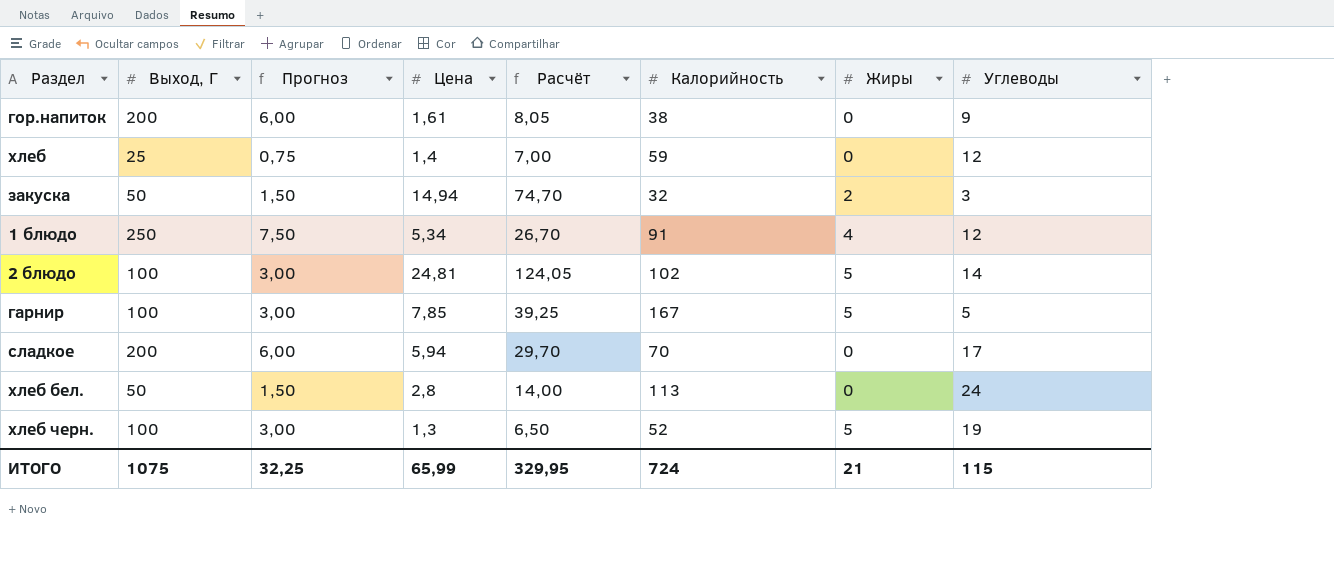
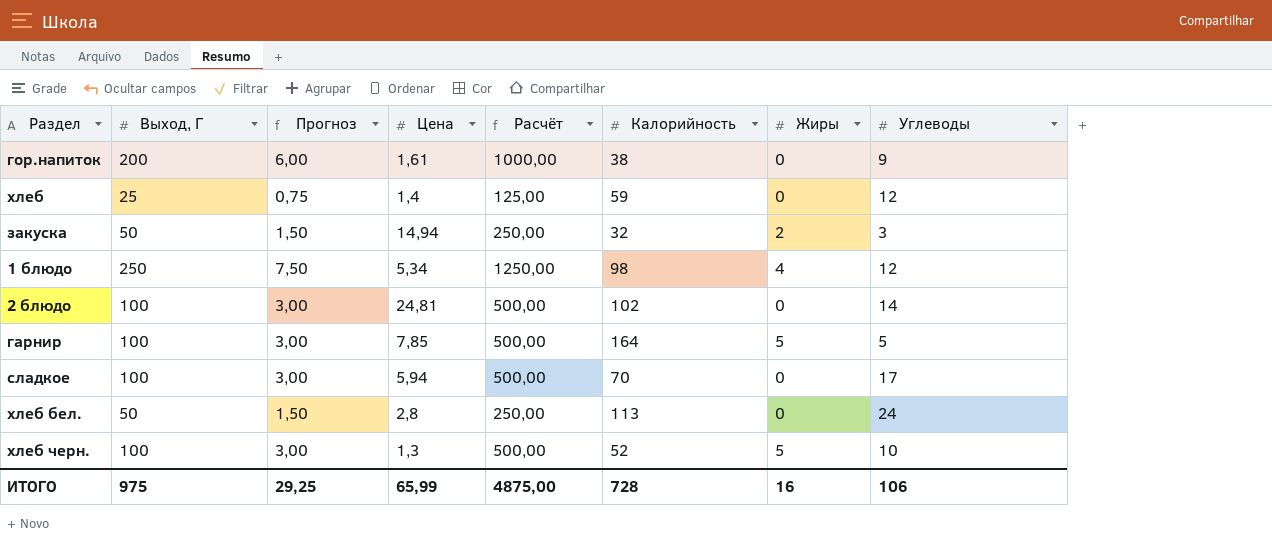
column Расчёт | formula: [Цена] * 5 -> [Выход, Г] * 5
1 блюдо | Калорийность: 91 -> 98
2 блюдо | Жиры: 5 -> 0
гарнир | Калорийность: 167 -> 164
сладкое | Выход, Г: 200 -> 100
сладкое | Прогноз: 6,00 -> 3,00
хлеб черн. | Углеводы: 19 -> 10
ИТОГО | Выход, Г: 1075 -> 975
ИТОГО | Прогноз: 32,25 -> 29,25
ИТОГО | Расчёт: 329,95 -> 4875,00
ИТОГО | Калорийность: 724 -> 728
ИТОГО | Жиры: 21 -> 16
ИТОГО | Углеводы: 115 -> 106

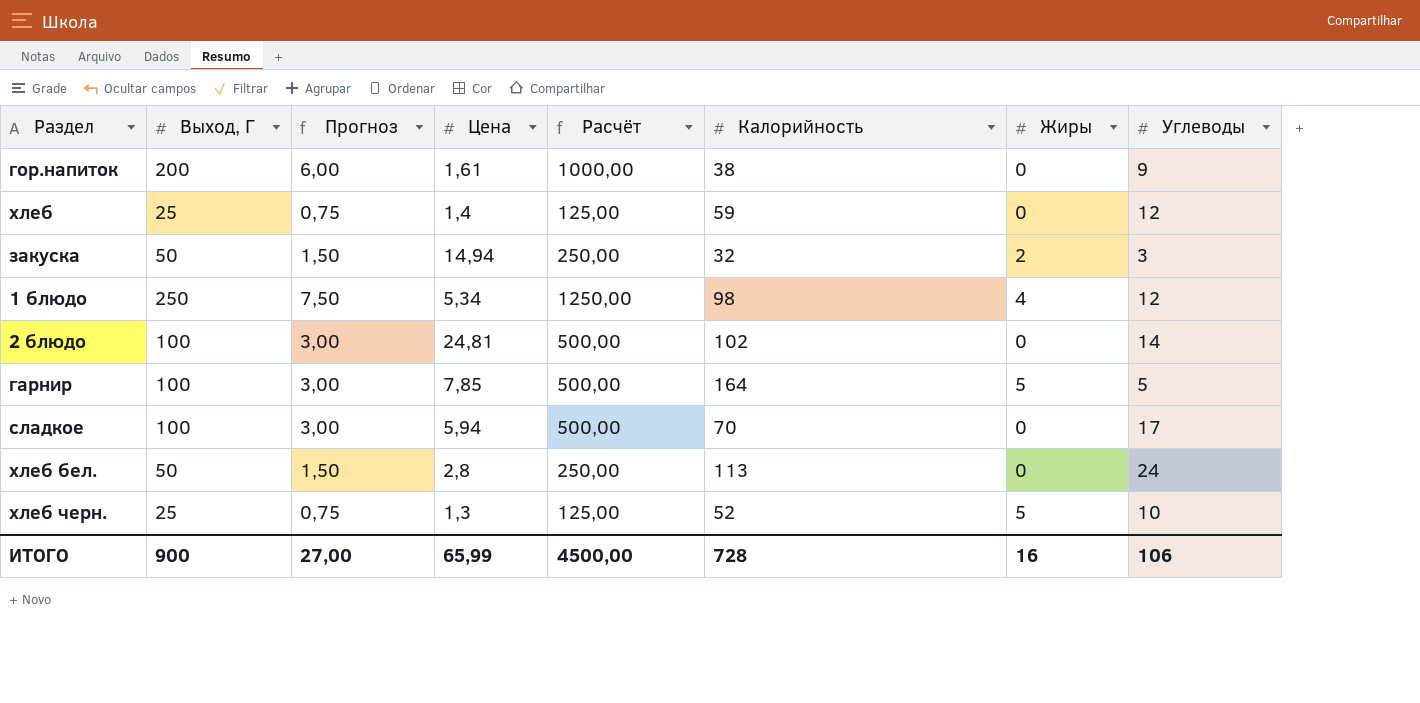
хлеб черн. | Выход, Г: 100 -> 25
хлеб черн. | Прогноз: 3,00 -> 0,75
хлеб черн. | Расчёт: 500,00 -> 125,00
ИТОГО | Выход, Г: 975 -> 900
ИТОГО | Прогноз: 29,25 -> 27,00
ИТОГО | Расчёт: 4875,00 -> 4500,00

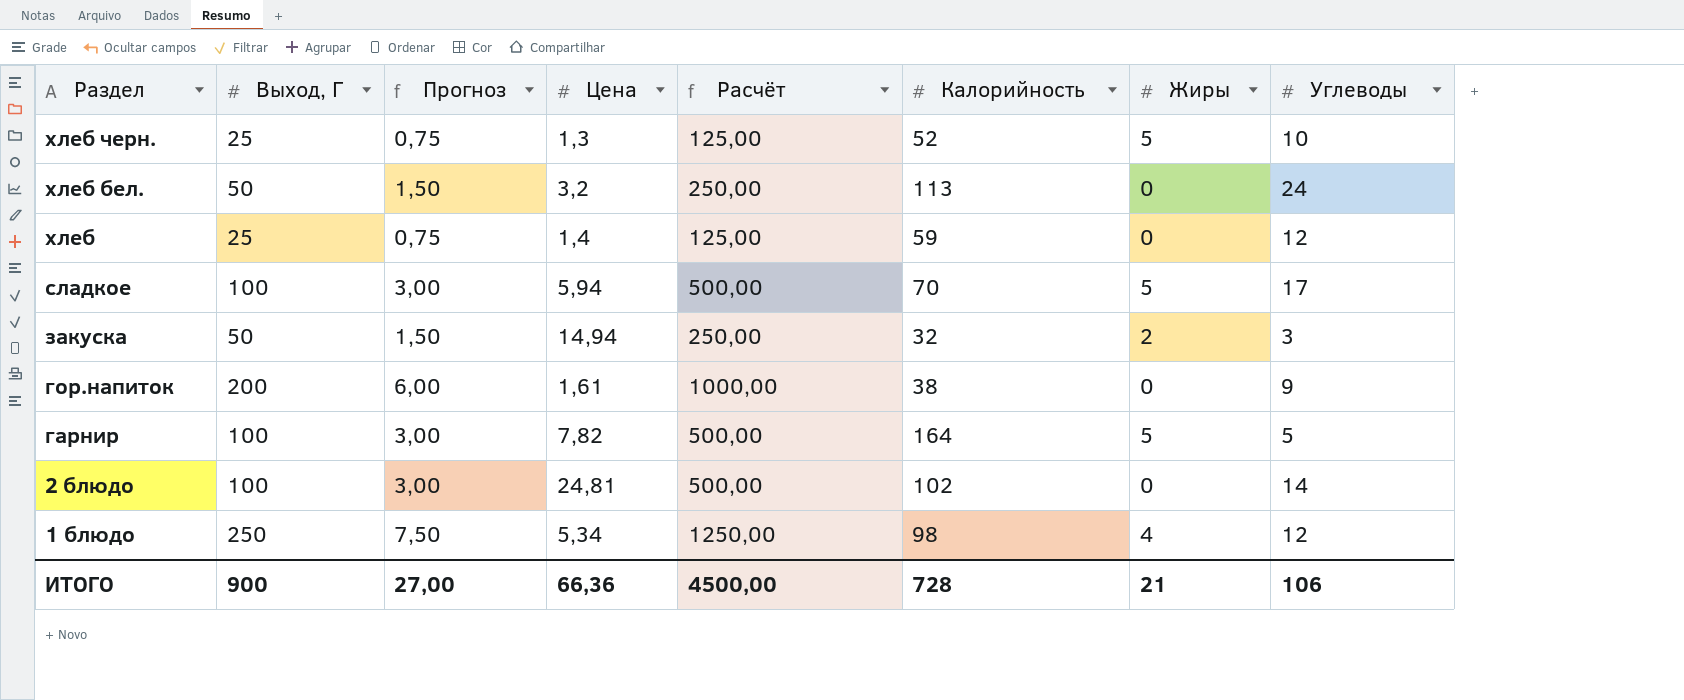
row order: none -> Раздел descending
хлеб бел. | Цена: 2,8 -> 3,2
сладкое | Жиры: 0 -> 5
гарнир | Цена: 7,85 -> 7,82
ИТОГО | Цена: 65,99 -> 66,36
ИТОГО | Жиры: 16 -> 21

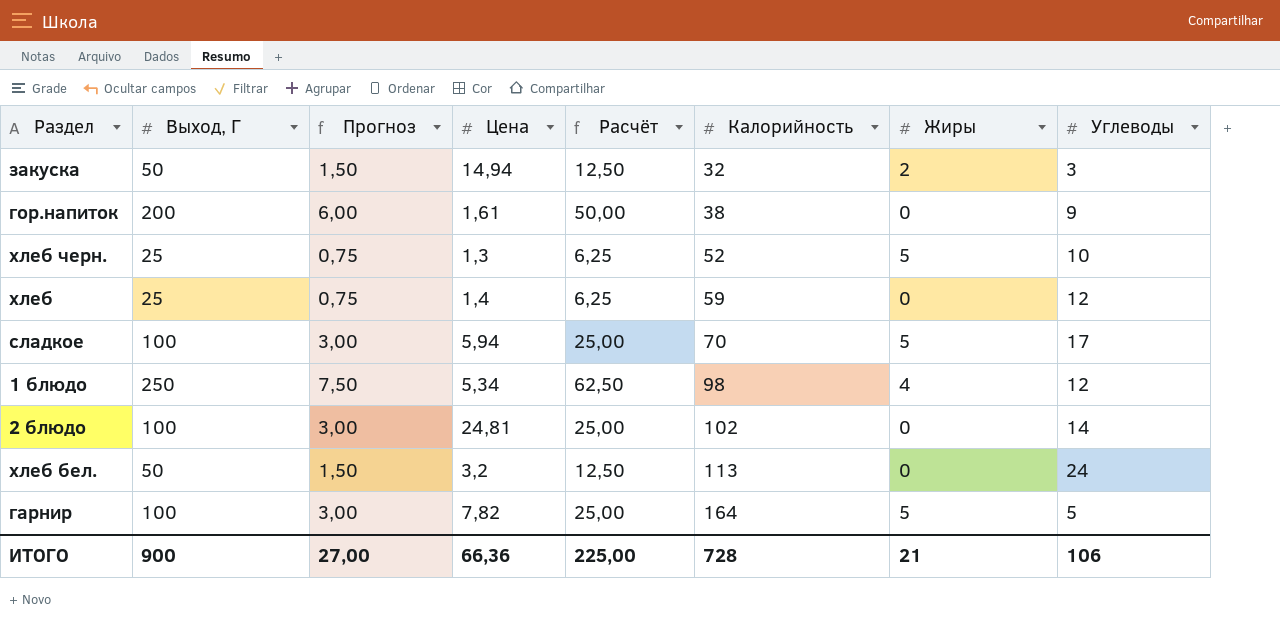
row order: Раздел descending -> Калорийность ascending
column Расчёт | formula: [Выход, Г] * 5 -> [Выход, Г] * 0,25
ИТОГО | Расчёт: 4500,00 -> 225,00

